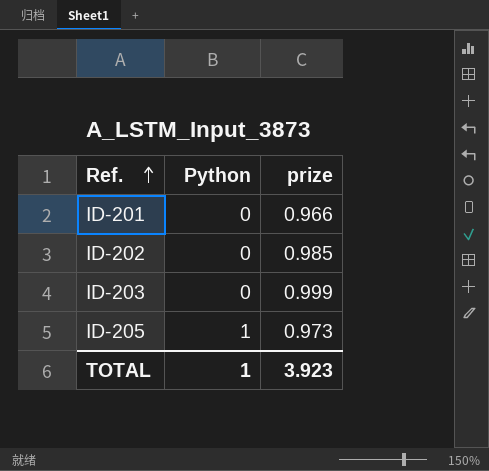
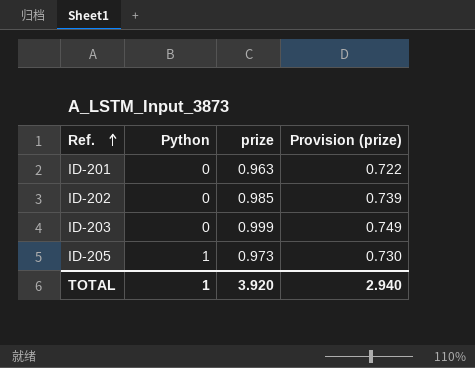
column Provision (prize) | formula: none -> [prize] * 0.75
ID-201 | prize: 0.966 -> 0.963
TOTAL | prize: 3.923 -> 3.920

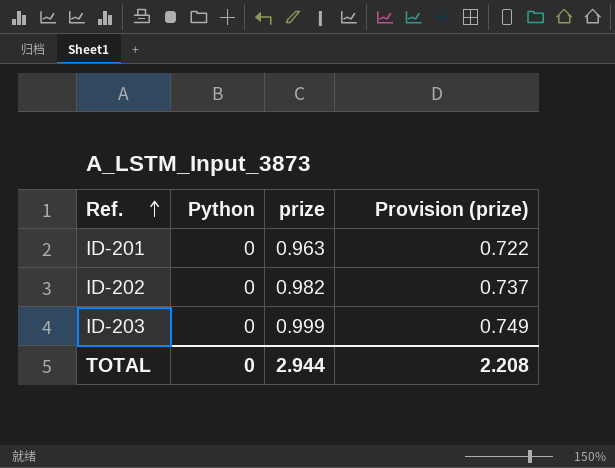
row ID-205: 1 | 0.973 | 0.730 -> none
ID-202 | prize: 0.985 -> 0.982
ID-202 | Provision (prize): 0.739 -> 0.737
TOTAL | Python: 1 -> 0
TOTAL | prize: 3.920 -> 2.944
TOTAL | Provision (prize): 2.940 -> 2.208

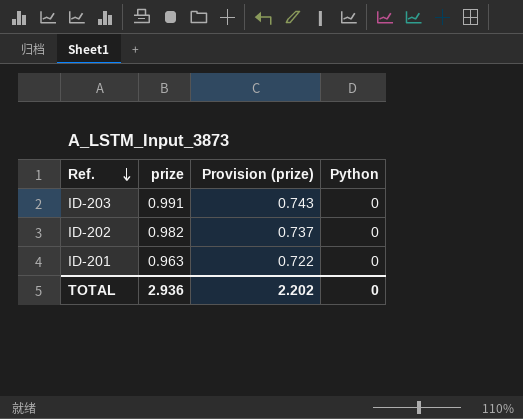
row order: Ref. ascending -> Ref. descending
column Python | position: 2 -> 4
ID-203 | prize: 0.999 -> 0.991
ID-203 | Provision (prize): 0.749 -> 0.743
TOTAL | prize: 2.944 -> 2.936
TOTAL | Provision (prize): 2.208 -> 2.202

